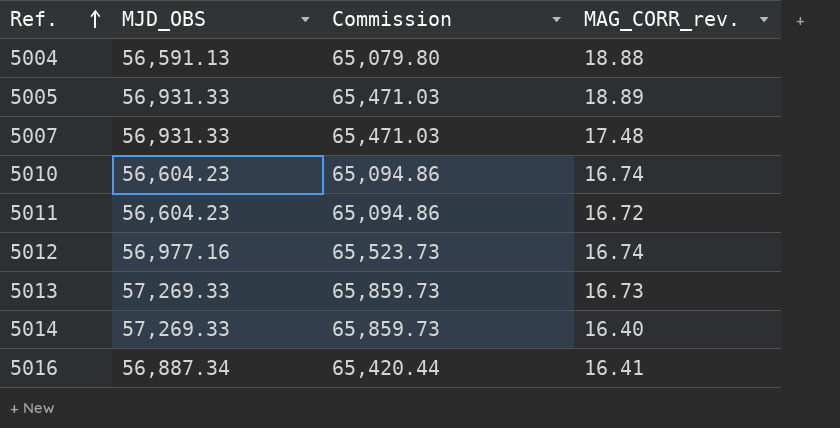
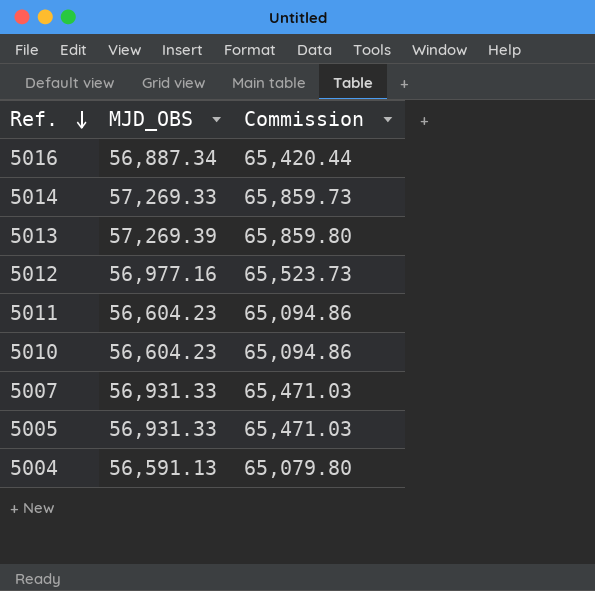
row order: Ref. ascending -> Ref. descending
column MAG_CORR_rev. | position: 4 -> none
5013 | MJD_OBS: 57,269.33 -> 57,269.39
5013 | Commission: 65,859.73 -> 65,859.80

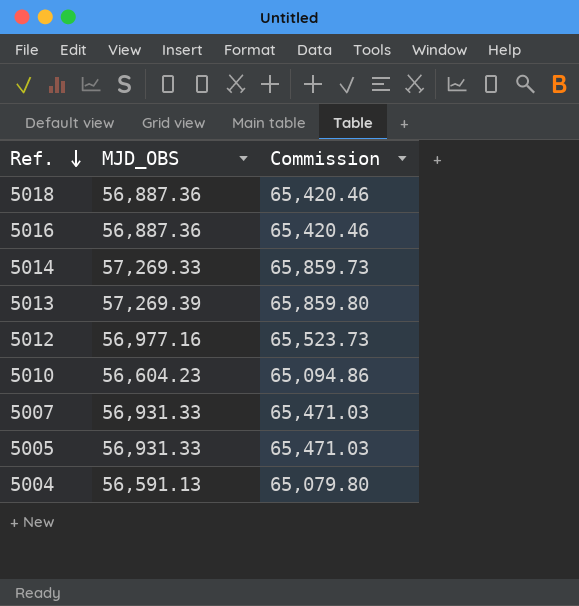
row 5011: 56,604.23 | 65,094.86 -> none
row 5018: none -> 56,887.36 | 65,420.46
5016 | MJD_OBS: 56,887.34 -> 56,887.36
5016 | Commission: 65,420.44 -> 65,420.46

